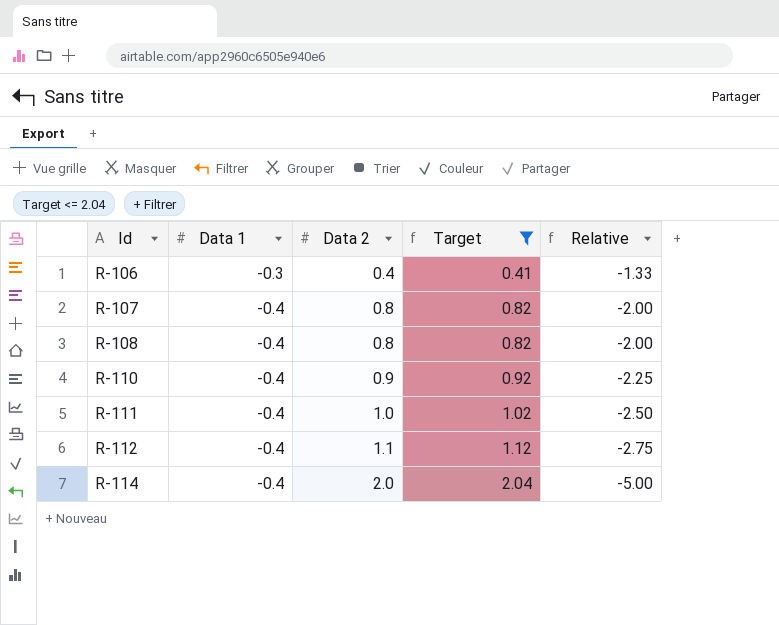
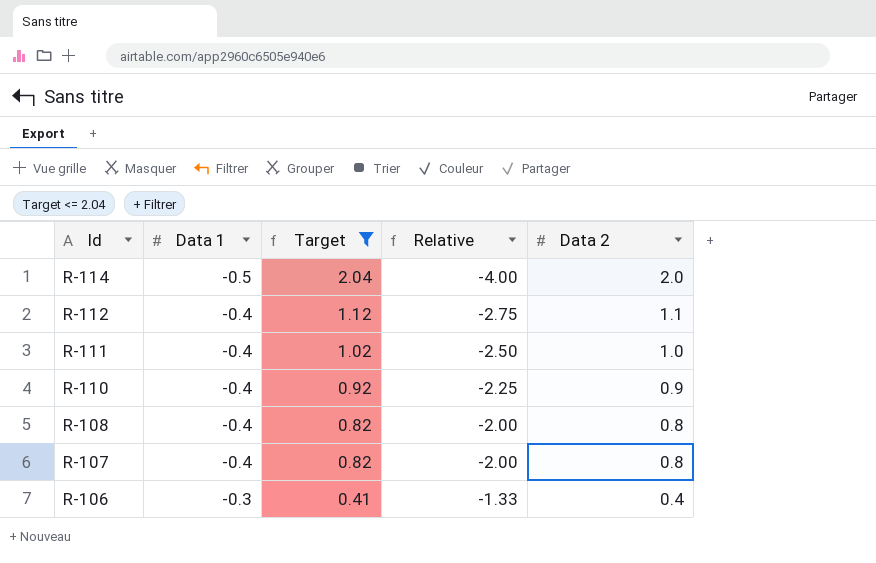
row order: Id ascending -> Id descending
column Data 2 | position: 3 -> 5
R-114 | Data 1: -0.4 -> -0.5
R-114 | Relative: -5.00 -> -4.00

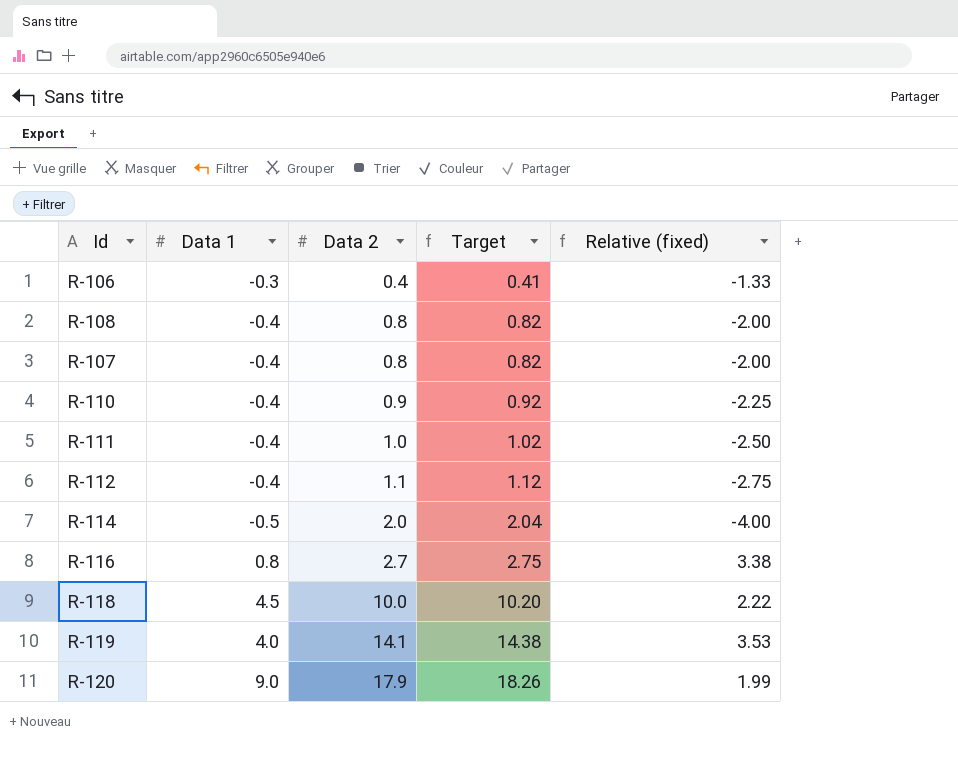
filter: Target <= 2.04 -> none
row order: Id descending -> Data 2 ascending
column Data 2 | position: 5 -> 3
column name: Relative -> Relative (fixed)

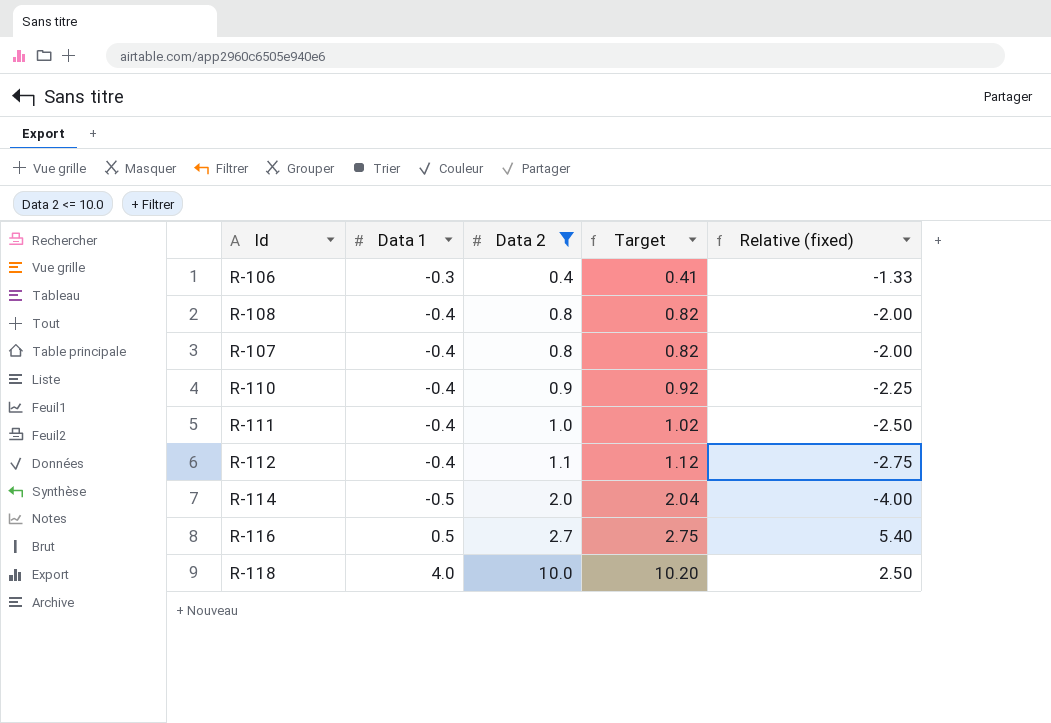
filter: none -> Data 2 <= 10.0
R-116 | Data 1: 0.8 -> 0.5
R-116 | Relative (fixed): 3.38 -> 5.40
R-118 | Data 1: 4.5 -> 4.0
R-118 | Relative (fixed): 2.22 -> 2.50

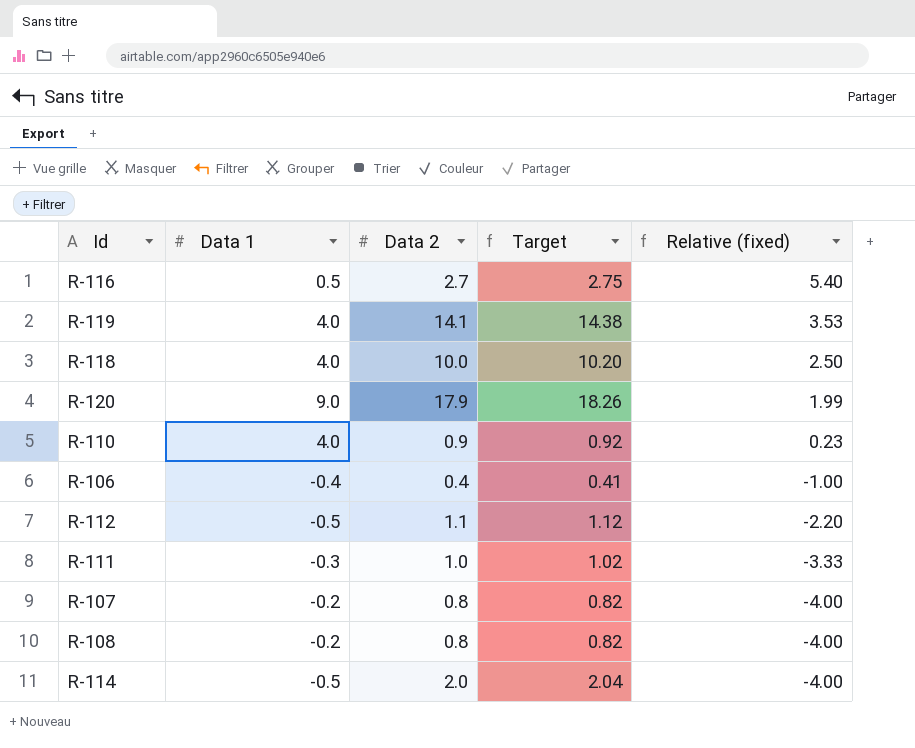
filter: Data 2 <= 10.0 -> none
row order: Data 2 ascending -> Relative (fixed) descending
R-110 | Data 1: -0.4 -> 4.0
R-110 | Relative (fixed): -2.25 -> 0.23
R-106 | Data 1: -0.3 -> -0.4
R-106 | Relative (fixed): -1.33 -> -1.00
R-112 | Data 1: -0.4 -> -0.5
R-112 | Relative (fixed): -2.75 -> -2.20
R-111 | Data 1: -0.4 -> -0.3
R-111 | Relative (fixed): -2.50 -> -3.33
R-107 | Data 1: -0.4 -> -0.2
R-107 | Relative (fixed): -2.00 -> -4.00
R-108 | Data 1: -0.4 -> -0.2
R-108 | Relative (fixed): -2.00 -> -4.00

